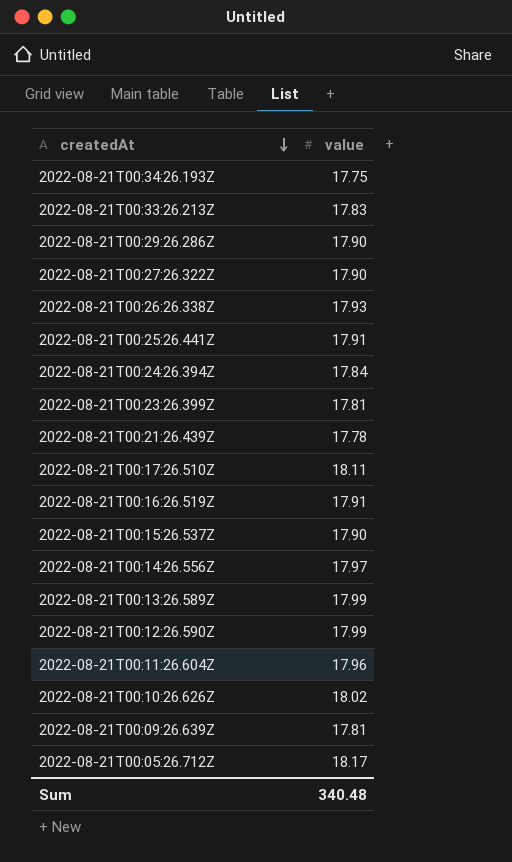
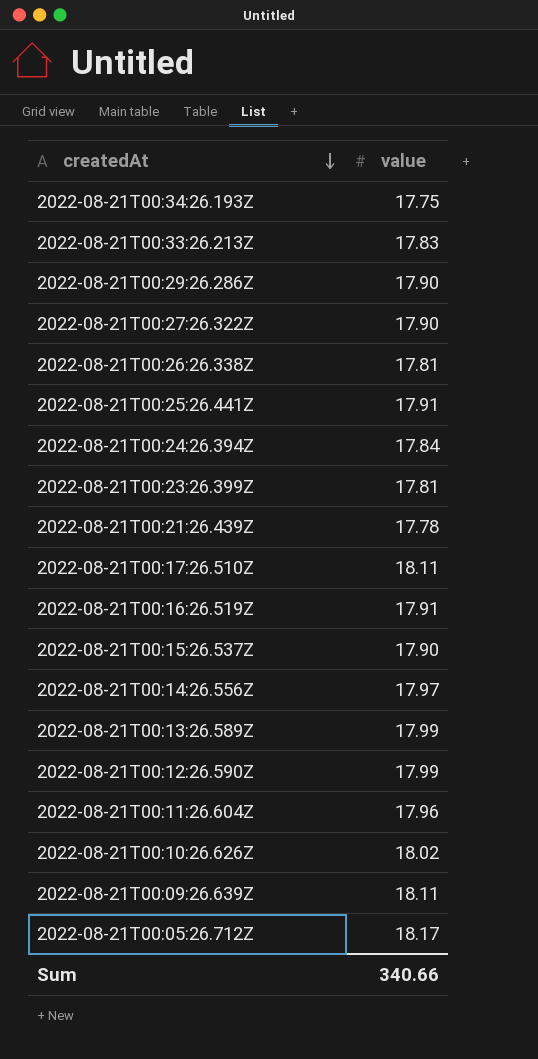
2022-08-21T00:26:26.338Z | value: 17.93 -> 17.81
2022-08-21T00:09:26.639Z | value: 17.81 -> 18.11
Sum | value: 340.48 -> 340.66

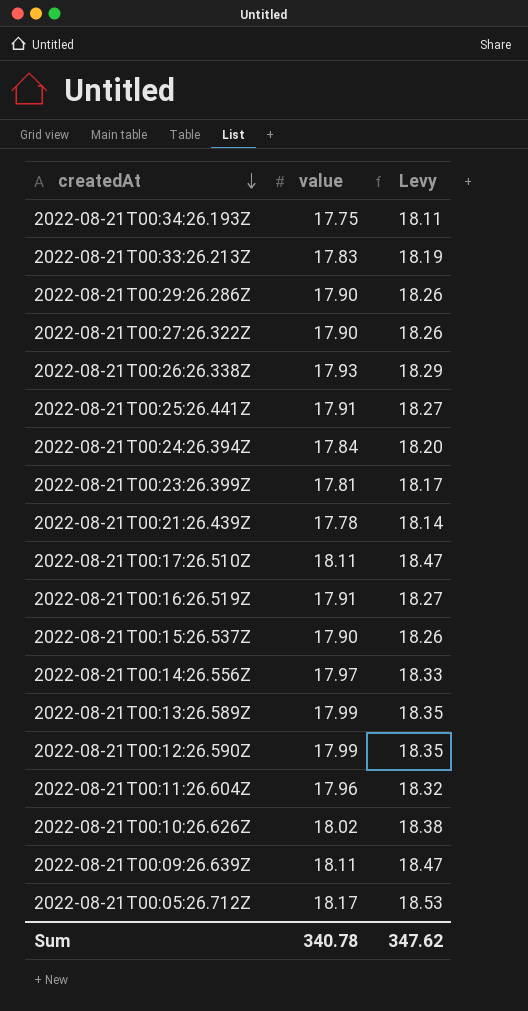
column Levy | formula: none -> [value] * 1.02
2022-08-21T00:26:26.338Z | value: 17.81 -> 17.93
Sum | value: 340.66 -> 340.78

